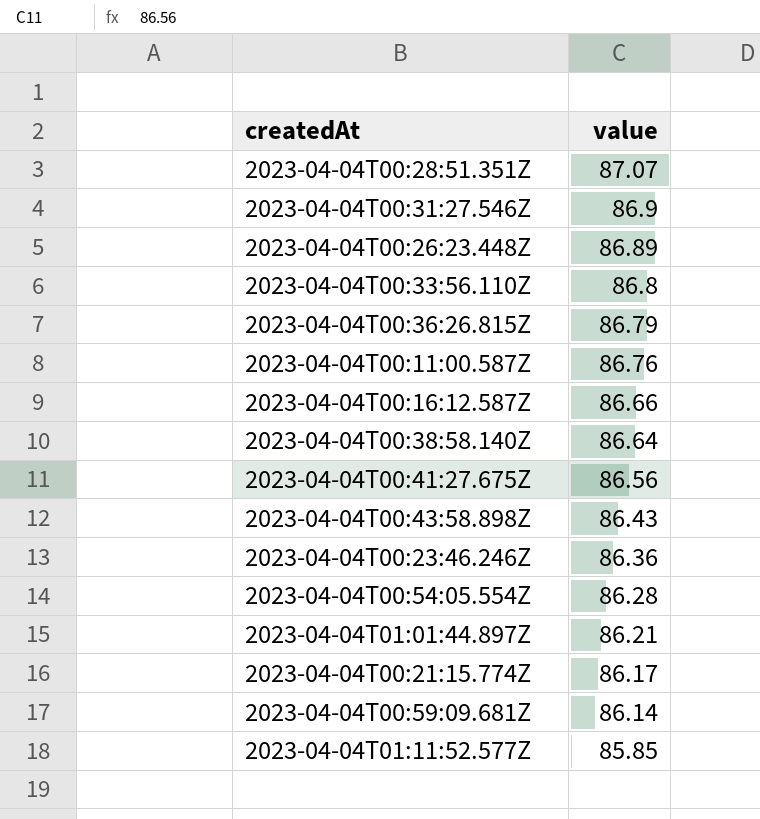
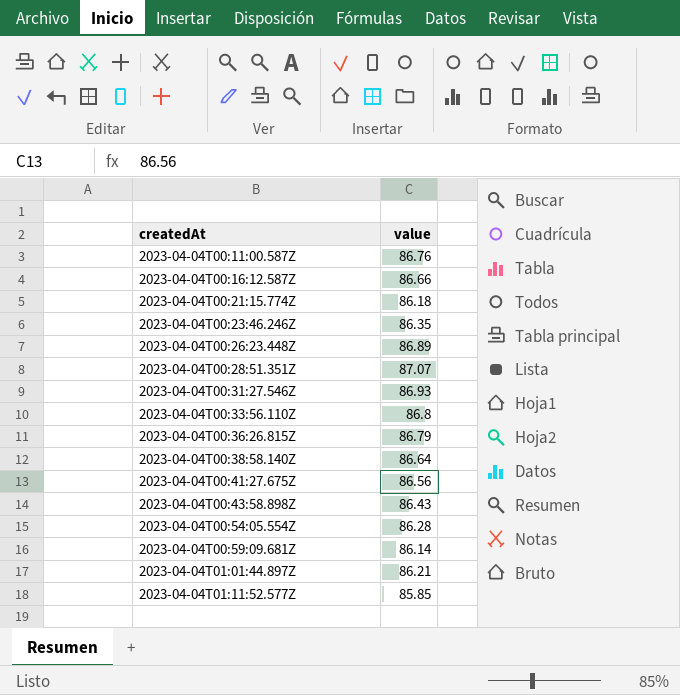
row order: value descending -> createdAt ascending
2023-04-04T00:21:15.774Z | value: 86.17 -> 86.18
2023-04-04T00:23:46.246Z | value: 86.36 -> 86.35
2023-04-04T00:31:27.546Z | value: 86.9 -> 86.93

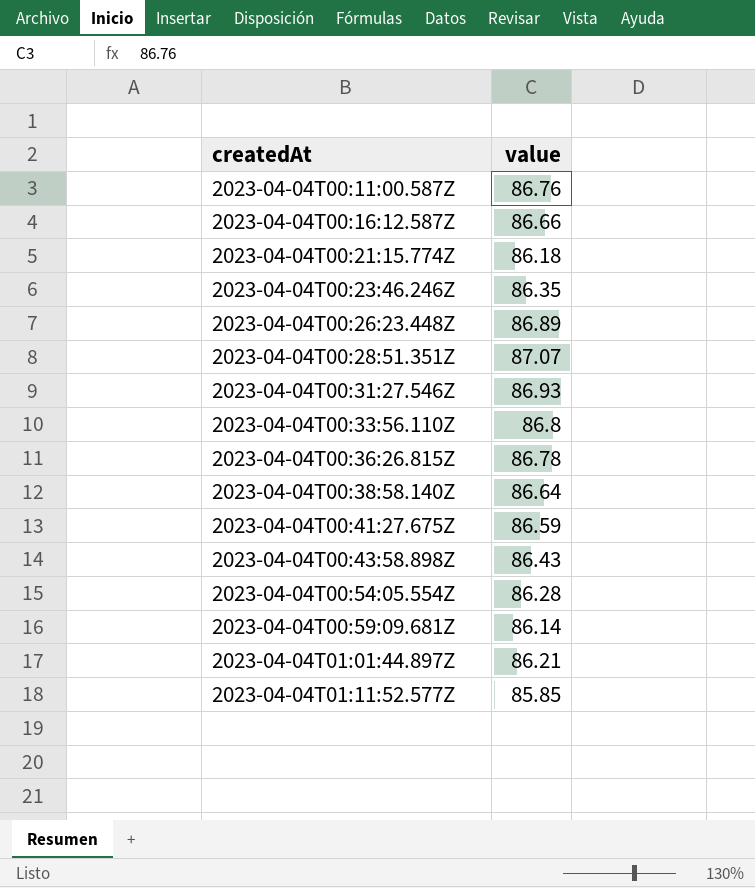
2023-04-04T00:36:26.815Z | value: 86.79 -> 86.78
2023-04-04T00:41:27.675Z | value: 86.56 -> 86.59

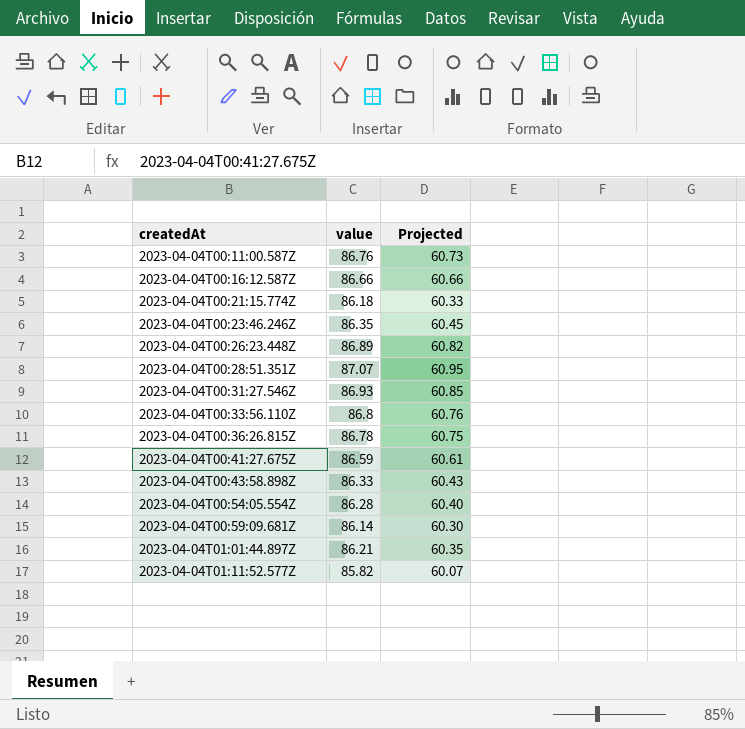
column Projected | formula: none -> [value] * 0.7
row 2023-04-04T00:38:58.140Z: 86.64 -> none
2023-04-04T00:43:58.898Z | value: 86.43 -> 86.33
2023-04-04T01:11:52.577Z | value: 85.85 -> 85.82

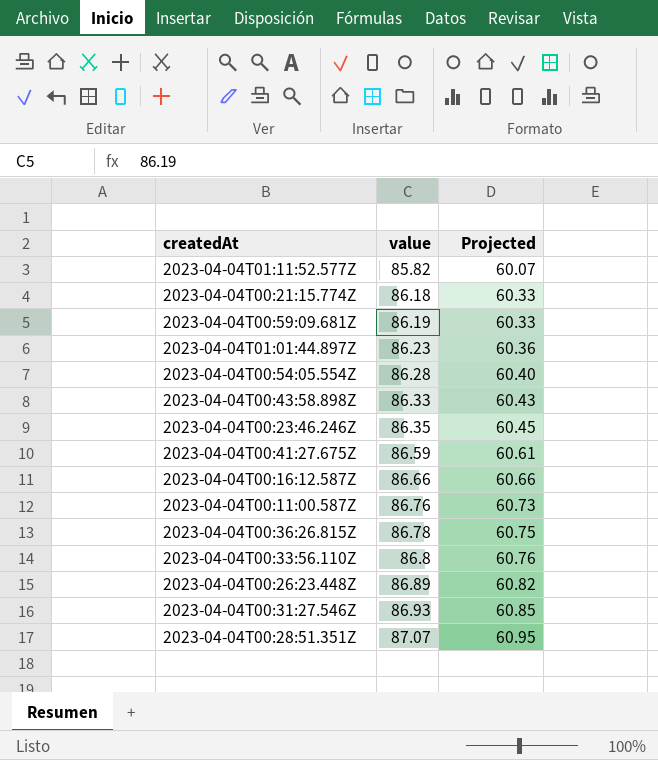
row order: createdAt ascending -> value ascending
2023-04-04T00:59:09.681Z | value: 86.14 -> 86.19
2023-04-04T00:59:09.681Z | Projected: 60.30 -> 60.33
2023-04-04T01:01:44.897Z | value: 86.21 -> 86.23
2023-04-04T01:01:44.897Z | Projected: 60.35 -> 60.36

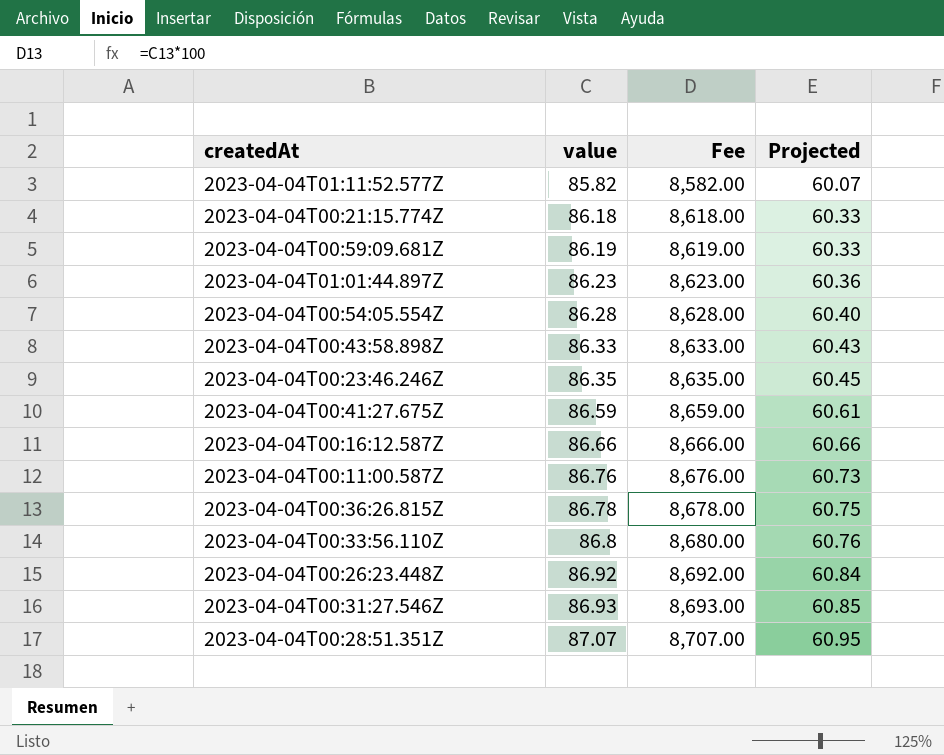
column Fee | formula: none -> [value] * 100
2023-04-04T00:26:23.448Z | value: 86.89 -> 86.92
2023-04-04T00:26:23.448Z | Projected: 60.82 -> 60.84

